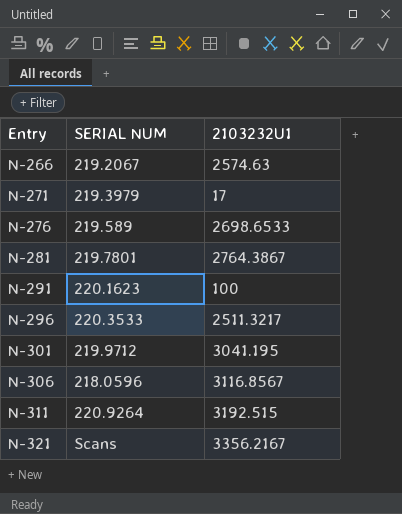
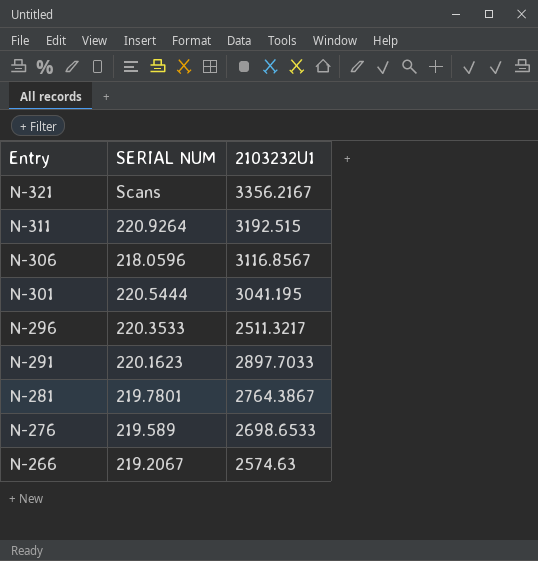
row order: Entry ascending -> Entry descending
row N-271: 219.3979 | 17 -> none
N-301 | SERIAL NUM: 219.9712 -> 220.5444
N-291 | 2103232U1: 100 -> 2897.7033

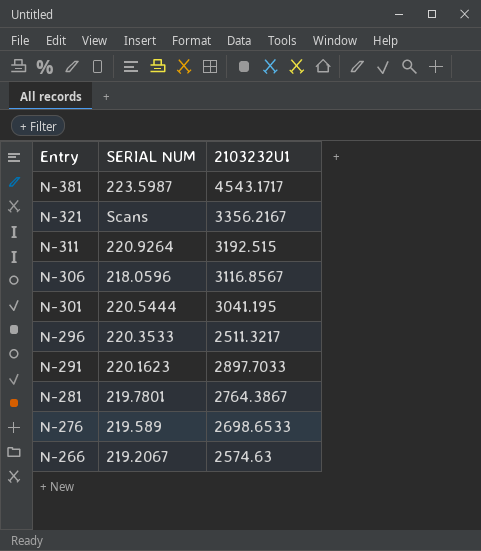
row N-381: none -> 223.5987 | 4543.1717

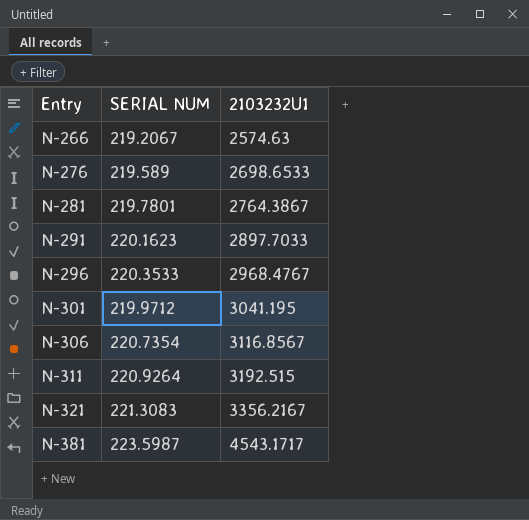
row order: Entry descending -> Entry ascending
N-296 | 2103232U1: 2511.3217 -> 2968.4767
N-301 | SERIAL NUM: 220.5444 -> 219.9712
N-306 | SERIAL NUM: 218.0596 -> 220.7354
N-321 | SERIAL NUM: Scans -> 221.3083

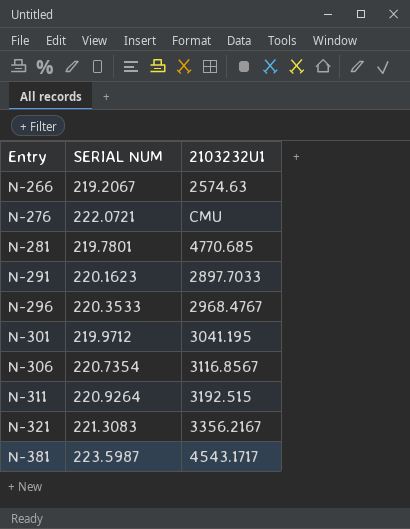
N-276 | SERIAL NUM: 219.589 -> 222.0721
N-276 | 2103232U1: 2698.6533 -> CMU
N-281 | 2103232U1: 2764.3867 -> 4770.685

